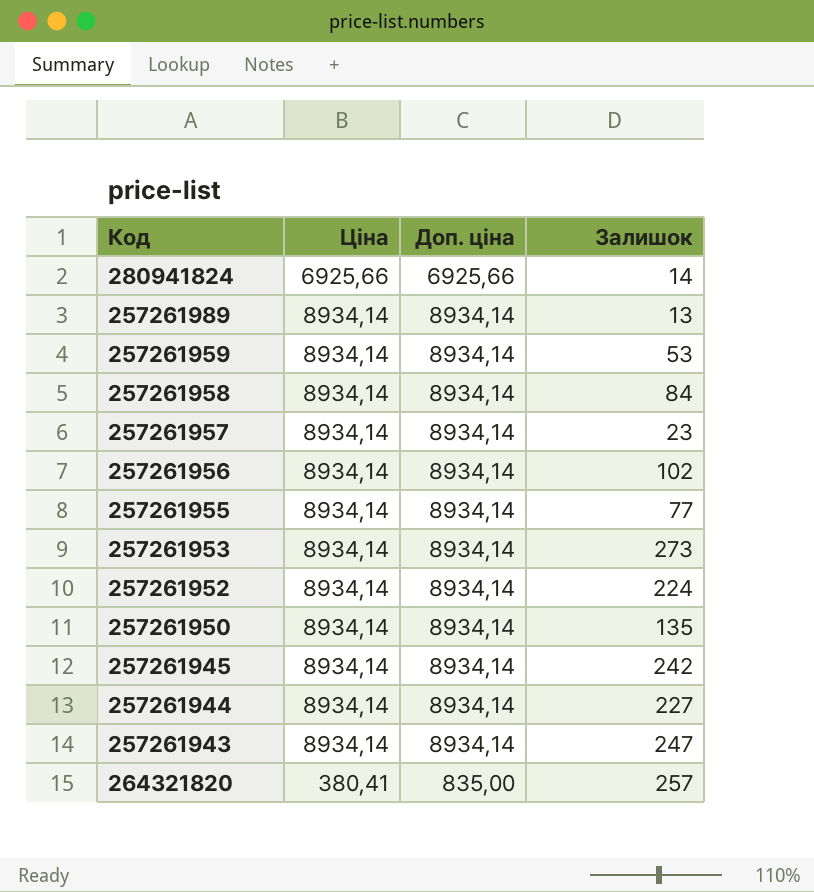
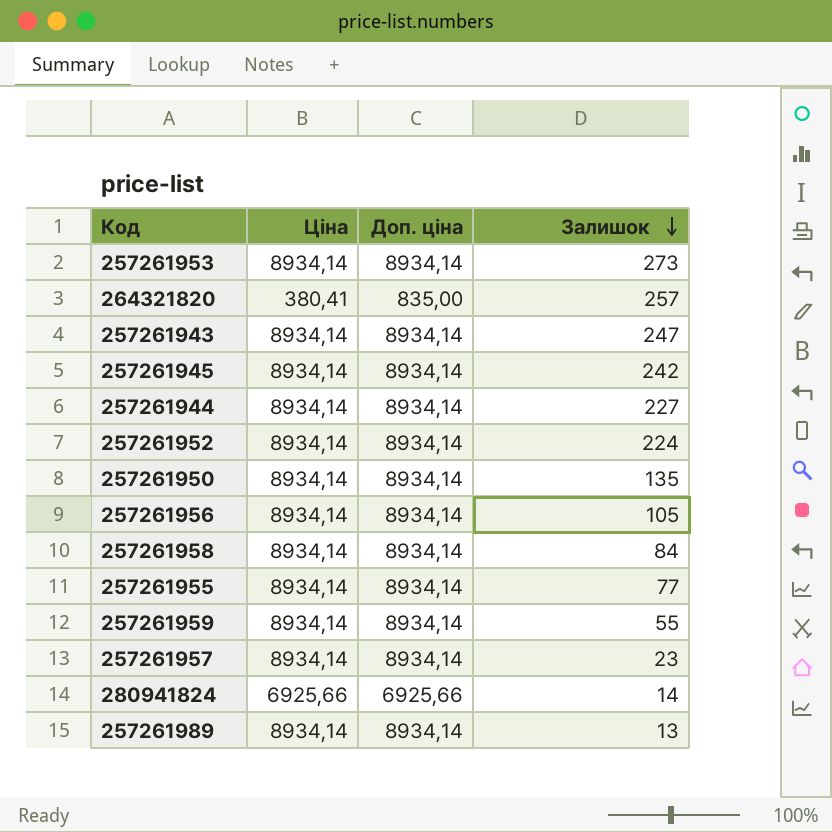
row order: none -> Залишок descending
257261956 | Залишок: 102 -> 105
257261959 | Залишок: 53 -> 55

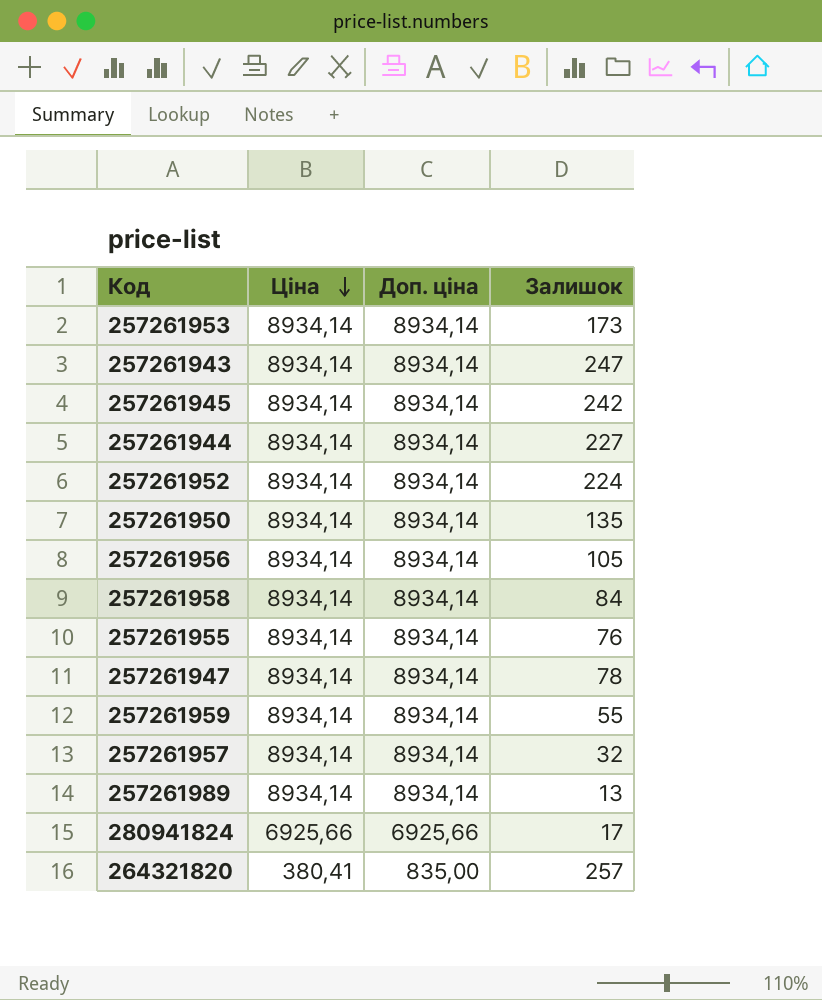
row order: Залишок descending -> Ціна descending
257261953 | Залишок: 273 -> 173
257261955 | Залишок: 77 -> 76
row 257261947: none -> 8934,14 | 8934,14 | 78
257261957 | Залишок: 23 -> 32
280941824 | Залишок: 14 -> 17

